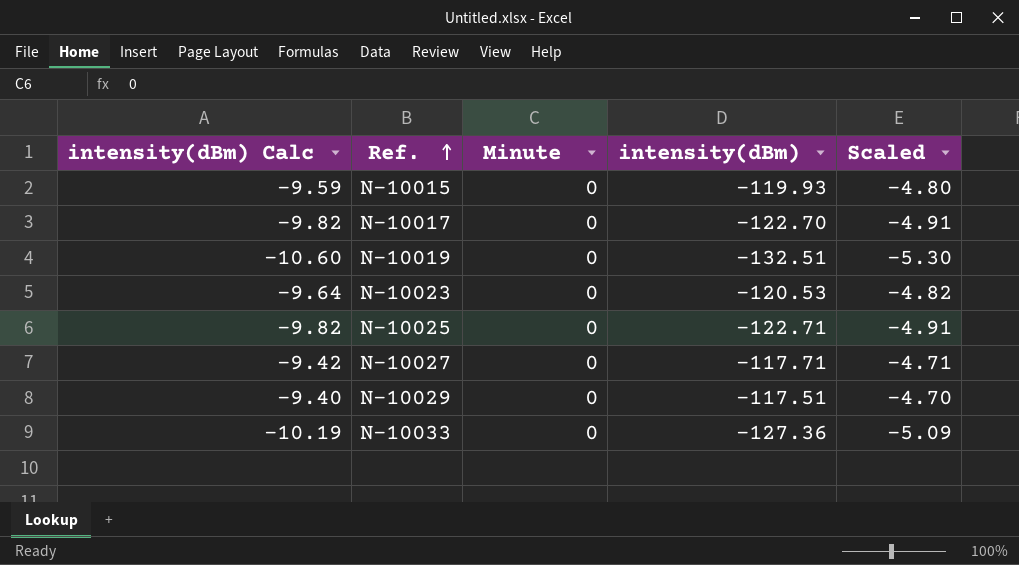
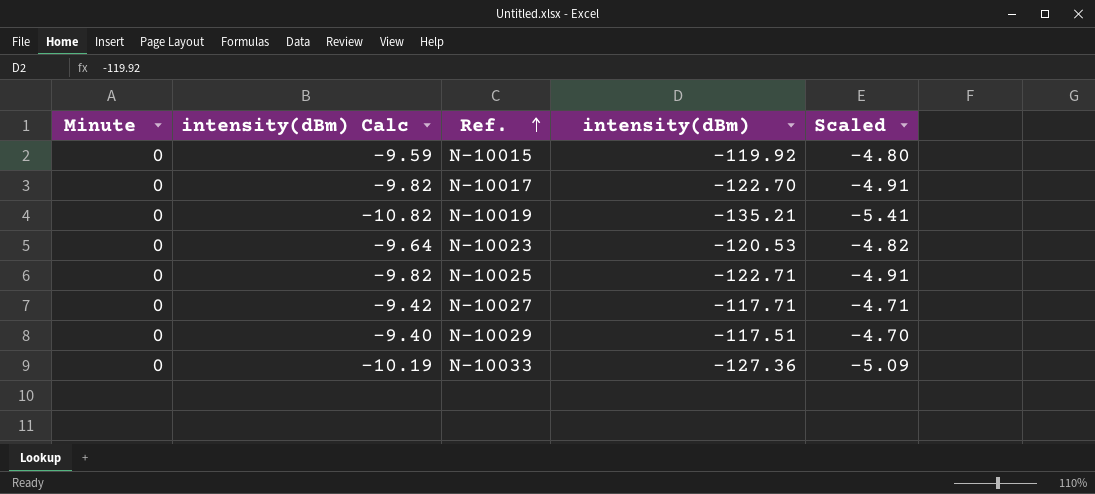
column Minute | position: 3 -> 1
N-10015 | intensity(dBm): -119.93 -> -119.92
N-10019 | intensity(dBm) Calc: -10.60 -> -10.82
N-10019 | intensity(dBm): -132.51 -> -135.21
N-10019 | Scaled: -5.30 -> -5.41

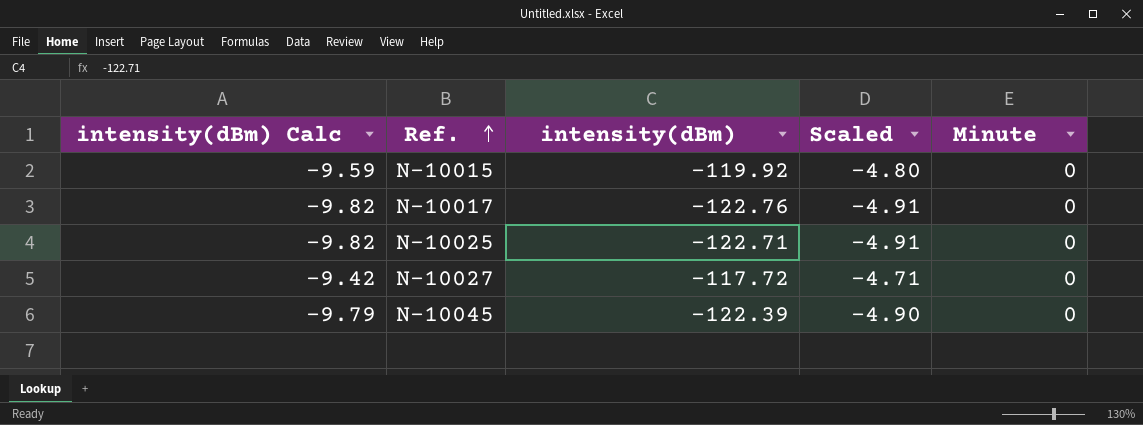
column Minute | position: 1 -> 5
row N-10019: 0 | -10.82 | -135.21 | -5.41 -> none
row N-10023: 0 | -9.64 | -120.53 | -4.82 -> none
row N-10029: 0 | -9.40 | -117.51 | -4.70 -> none
row N-10033: 0 | -10.19 | -127.36 | -5.09 -> none
N-10017 | intensity(dBm): -122.70 -> -122.76
N-10027 | intensity(dBm): -117.71 -> -117.72
row N-10045: none -> -9.79 | -122.39 | -4.90 | 0

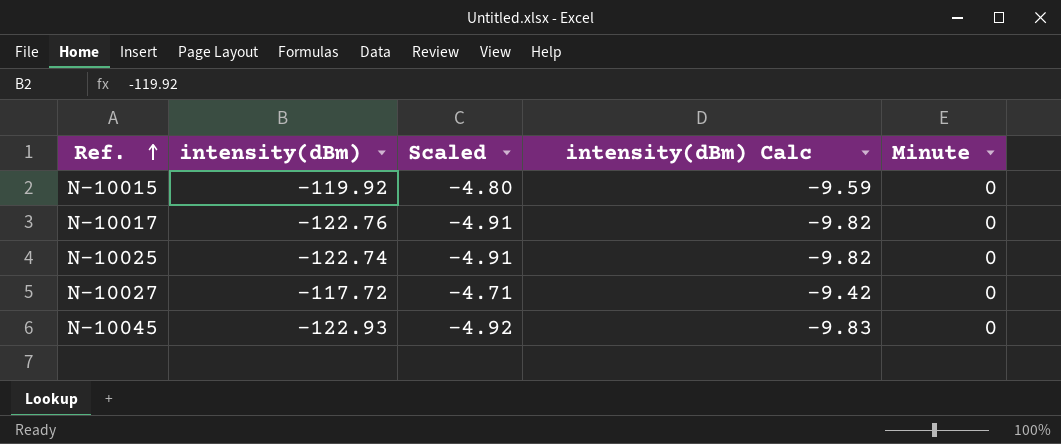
column intensity(dBm) Calc | position: 1 -> 4
N-10025 | intensity(dBm): -122.71 -> -122.74
N-10045 | intensity(dBm): -122.39 -> -122.93
N-10045 | Scaled: -4.90 -> -4.92
N-10045 | intensity(dBm) Calc: -9.79 -> -9.83

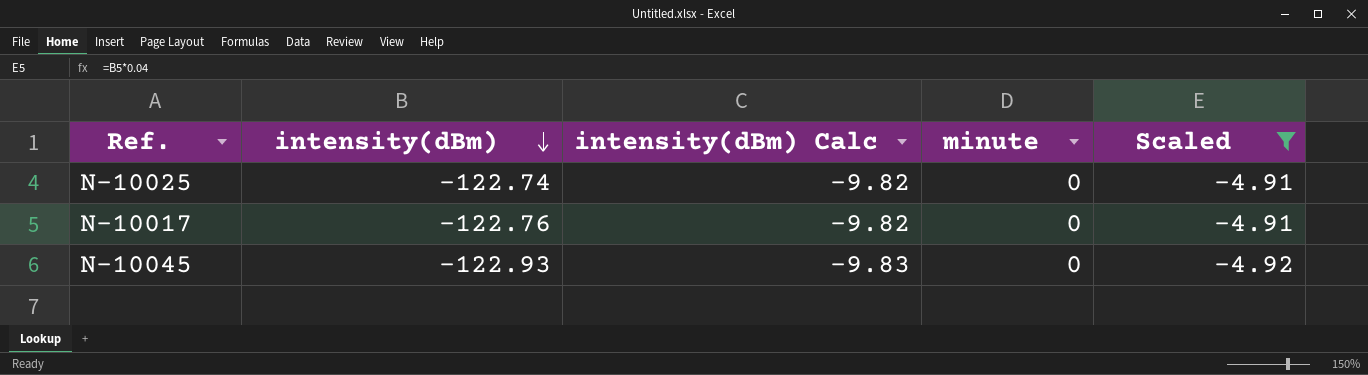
filter: none -> Scaled <= -4.91
row order: Ref. ascending -> intensity(dBm) descending
column name: Minute -> minute
column Scaled | position: 3 -> 5

